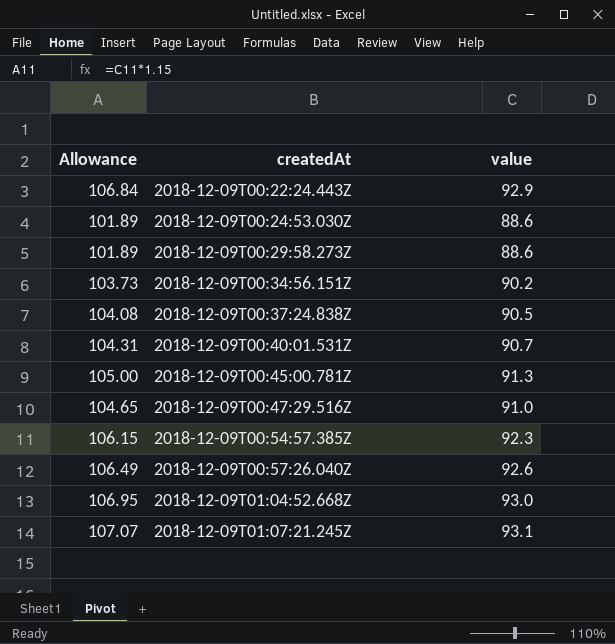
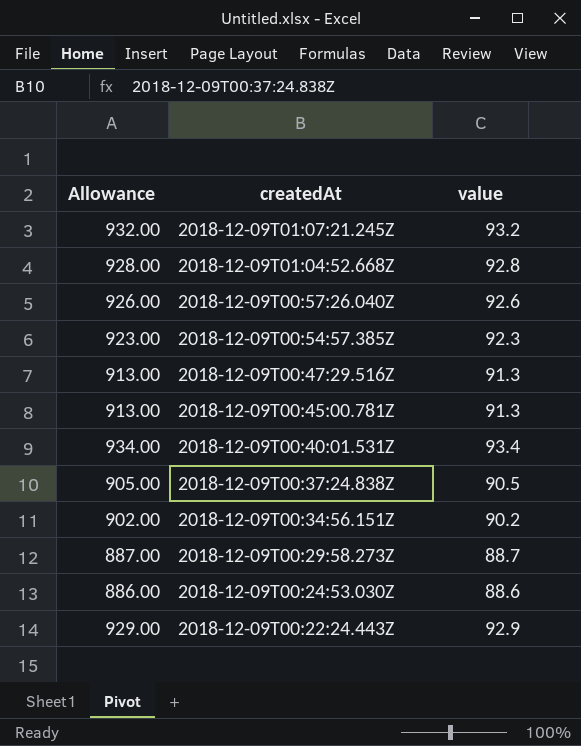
row order: createdAt ascending -> createdAt descending
column Allowance | formula: [value] * 1.15 -> [value] * 10
2018-12-09T01:07:21.245Z | value: 93.1 -> 93.2
2018-12-09T01:04:52.668Z | value: 93.0 -> 92.8
2018-12-09T00:47:29.516Z | value: 91.0 -> 91.3
2018-12-09T00:40:01.531Z | value: 90.7 -> 93.4
2018-12-09T00:29:58.273Z | value: 88.6 -> 88.7

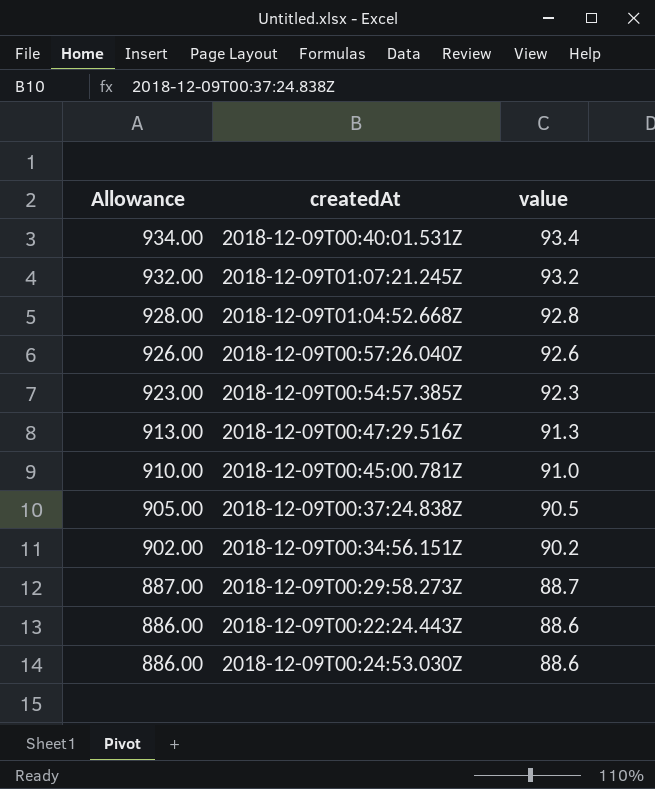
row order: createdAt descending -> Allowance descending
2018-12-09T00:45:00.781Z | Allowance: 913.00 -> 910.00
2018-12-09T00:45:00.781Z | value: 91.3 -> 91.0
2018-12-09T00:22:24.443Z | Allowance: 929.00 -> 886.00
2018-12-09T00:22:24.443Z | value: 92.9 -> 88.6

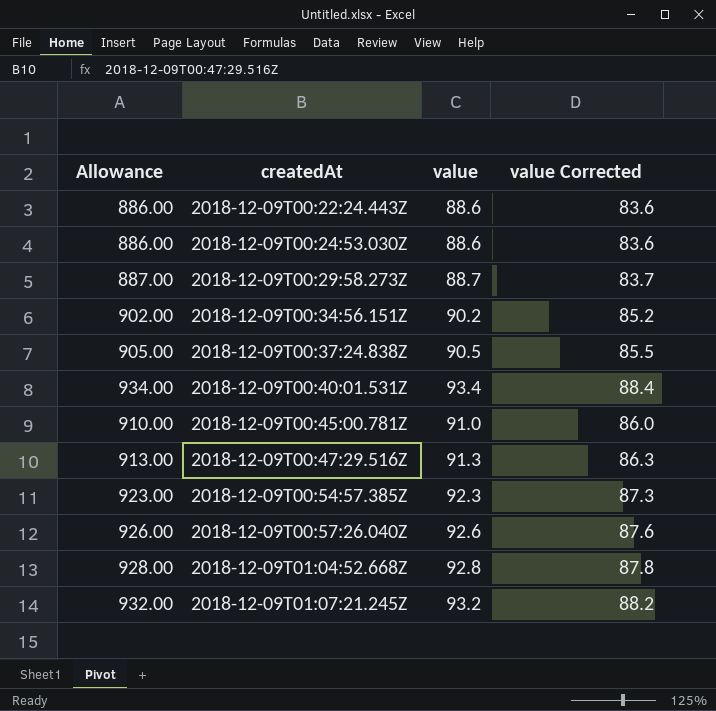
row order: Allowance descending -> createdAt ascending
column value Corrected | formula: none -> [value] - 5

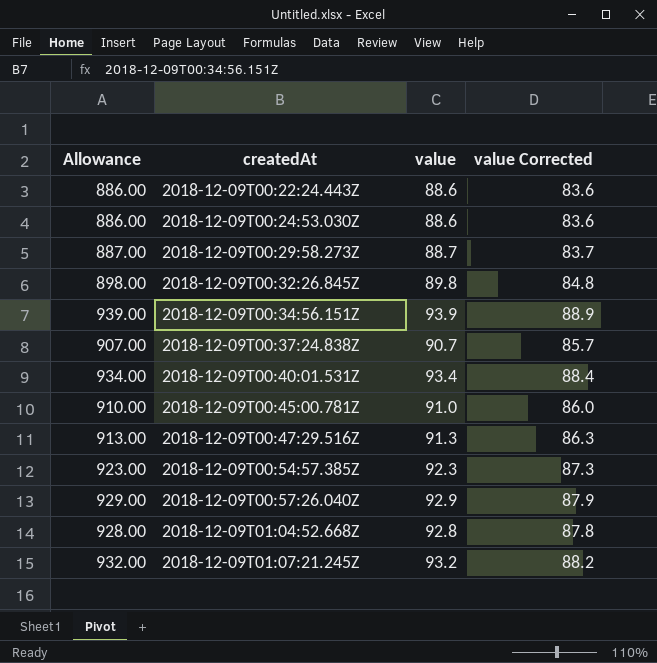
row 2018-12-09T00:32:26.845Z: none -> 898.00 | 89.8 | 84.8
2018-12-09T00:34:56.151Z | Allowance: 902.00 -> 939.00
2018-12-09T00:34:56.151Z | value: 90.2 -> 93.9
2018-12-09T00:34:56.151Z | value Corrected: 85.2 -> 88.9
2018-12-09T00:37:24.838Z | Allowance: 905.00 -> 907.00
2018-12-09T00:37:24.838Z | value: 90.5 -> 90.7
2018-12-09T00:37:24.838Z | value Corrected: 85.5 -> 85.7
2018-12-09T00:57:26.040Z | Allowance: 926.00 -> 929.00
2018-12-09T00:57:26.040Z | value: 92.6 -> 92.9
2018-12-09T00:57:26.040Z | value Corrected: 87.6 -> 87.9

